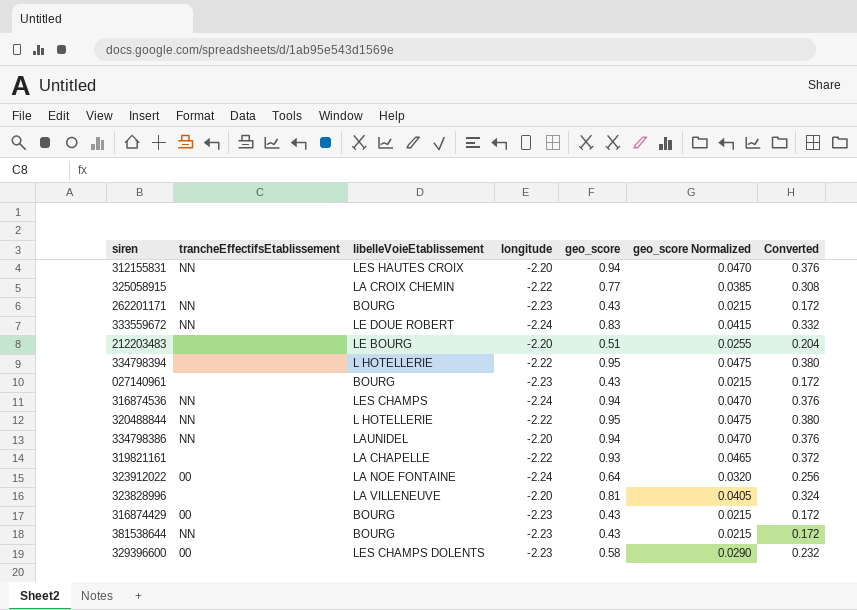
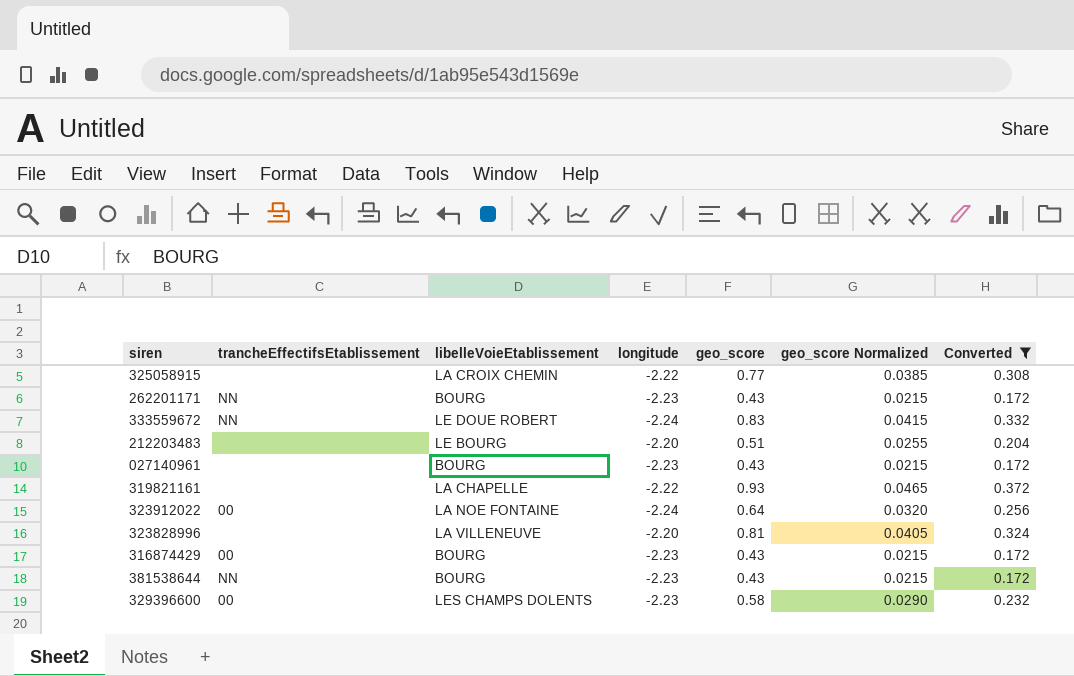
filter: none -> Converted <= 0.372

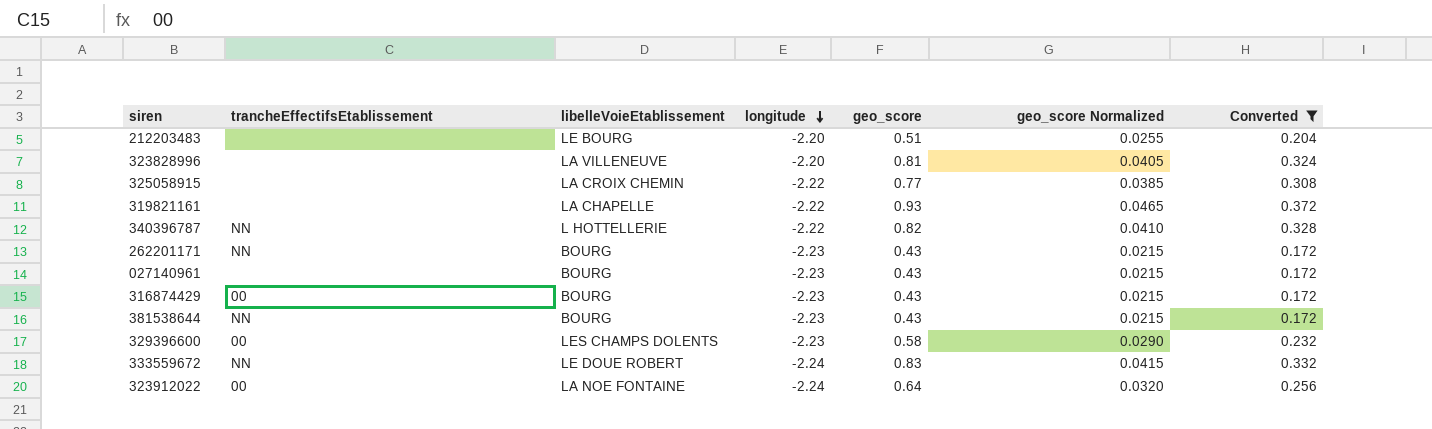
row order: none -> longitude descending
row 340396787: none -> NN | L HOTTELLERIE | -2.22 | 0.82 | 0.0410 | 0.328

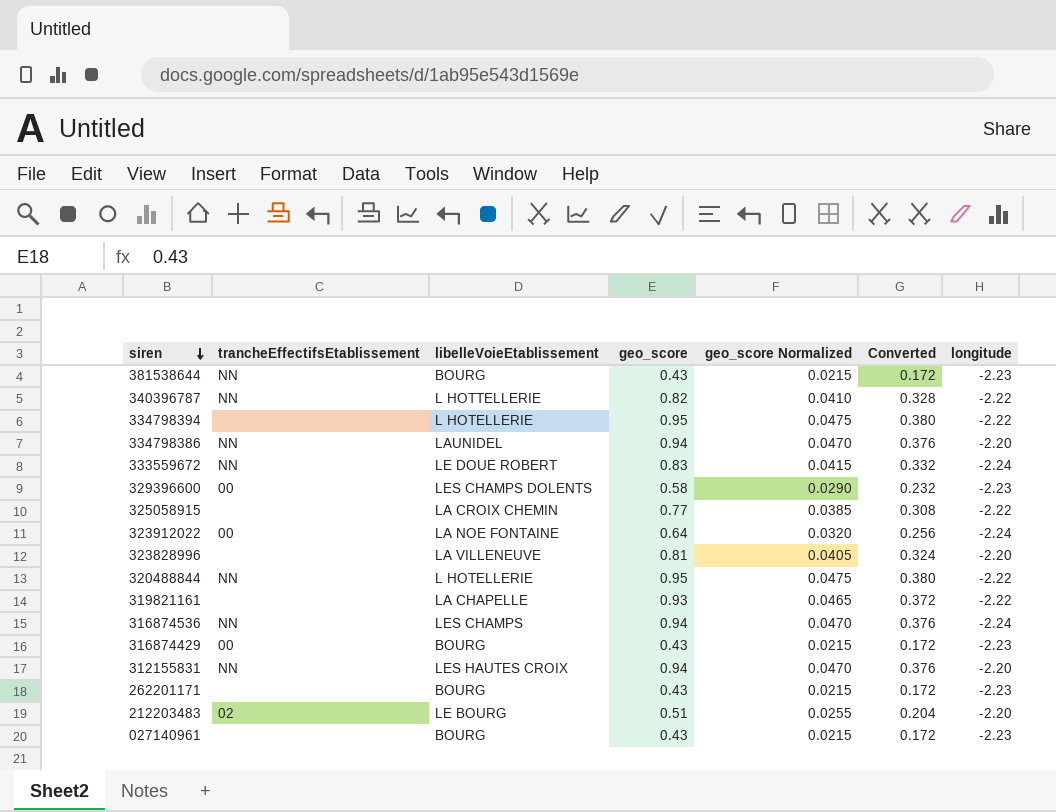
filter: Converted <= 0.372 -> none
row order: longitude descending -> siren descending
column longitude | position: 4 -> 7
262201171 | trancheEffectifsEtablissement: NN -> none
212203483 | trancheEffectifsEtablissement: none -> 02

